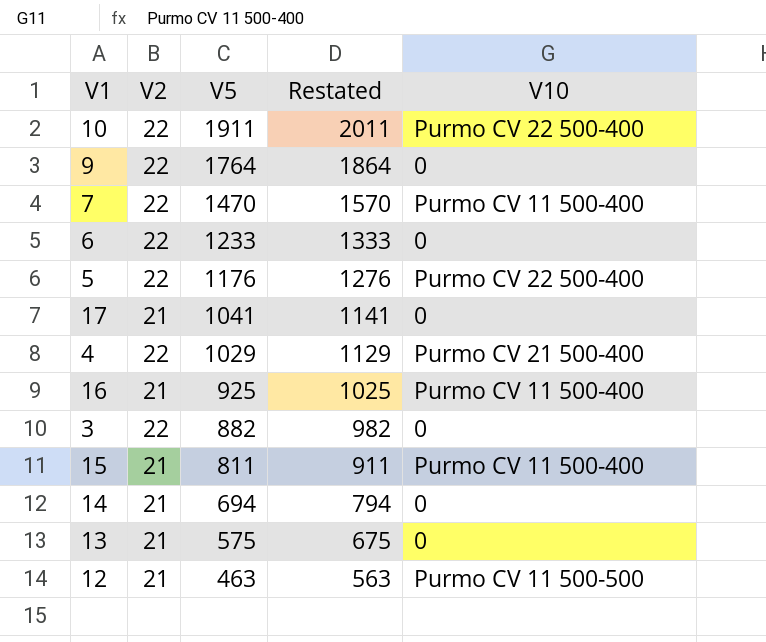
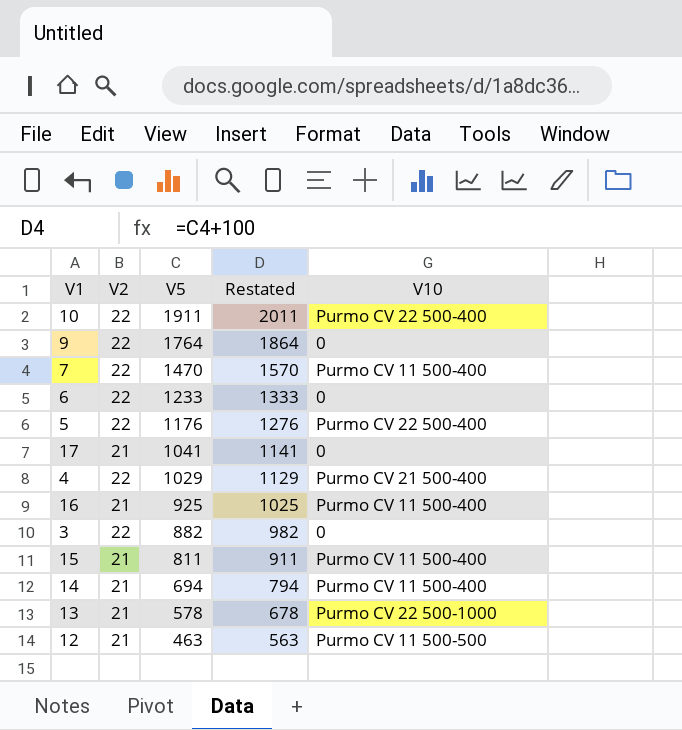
14 | V10: 0 -> Purmo CV 11 500-400
13 | V5: 575 -> 578
13 | Restated: 675 -> 678
13 | V10: 0 -> Purmo CV 22 500-1000

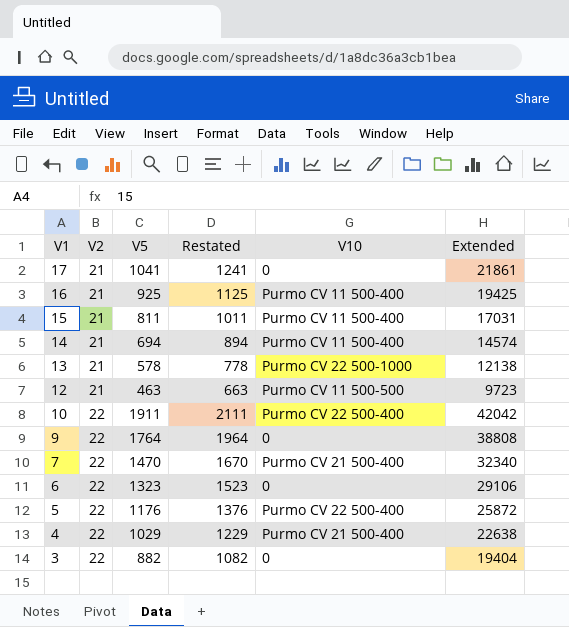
row order: V5 descending -> V1 descending
column Restated | formula: [V5] + 100 -> [V5] + 200
column Extended | formula: none -> [V2] * [V5]
7 | V10: Purmo CV 11 500-400 -> Purmo CV 21 500-400
6 | V5: 1233 -> 1323

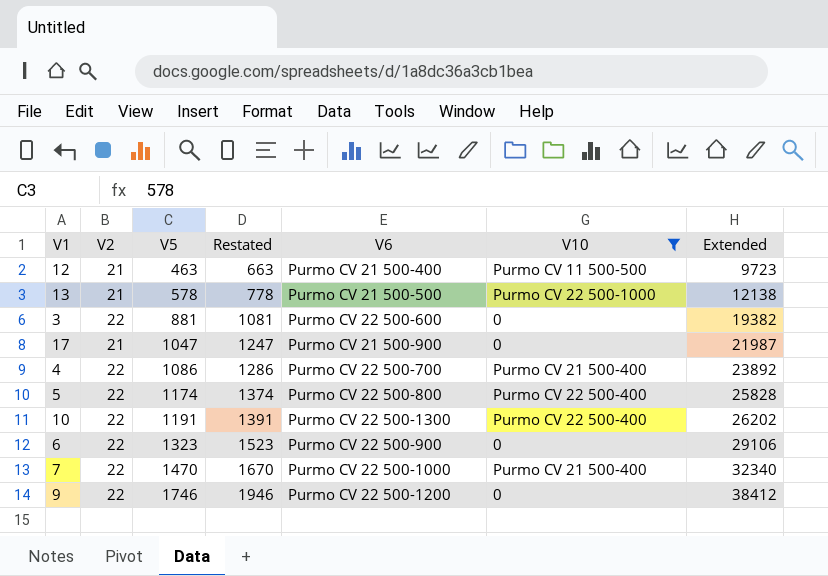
filter: none -> V10 != Purmo CV 11 500-400
row order: V1 descending -> V5 ascending
column V6 | position: none -> 5
3 | V5: 882 -> 881
3 | Restated: 1082 -> 1081
3 | Extended: 19404 -> 19382
17 | V5: 1041 -> 1047
17 | Restated: 1241 -> 1247
17 | Extended: 21861 -> 21987
4 | V5: 1029 -> 1086
4 | Restated: 1229 -> 1286
4 | Extended: 22638 -> 23892
5 | V5: 1176 -> 1174
5 | Restated: 1376 -> 1374
5 | Extended: 25872 -> 25828
10 | V5: 1911 -> 1191
10 | Restated: 2111 -> 1391
10 | Extended: 42042 -> 26202
9 | V5: 1764 -> 1746
9 | Restated: 1964 -> 1946
9 | Extended: 38808 -> 38412

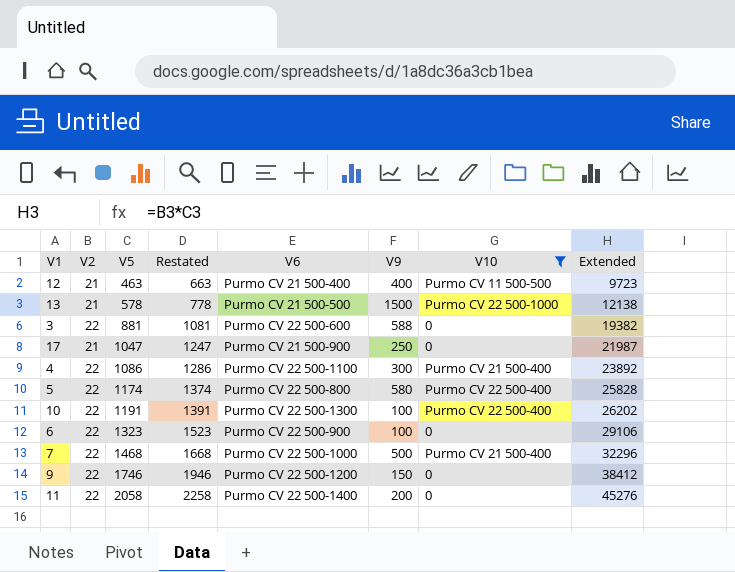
column V9 | position: none -> 6
4 | V6: Purmo CV 22 500-700 -> Purmo CV 22 500-1100
7 | V5: 1470 -> 1468
7 | Restated: 1670 -> 1668
7 | Extended: 32340 -> 32296
row 11: none -> 22 | 2058 | 2258 | Purmo CV 22 500-1400 | 200 | 0 | 45276

